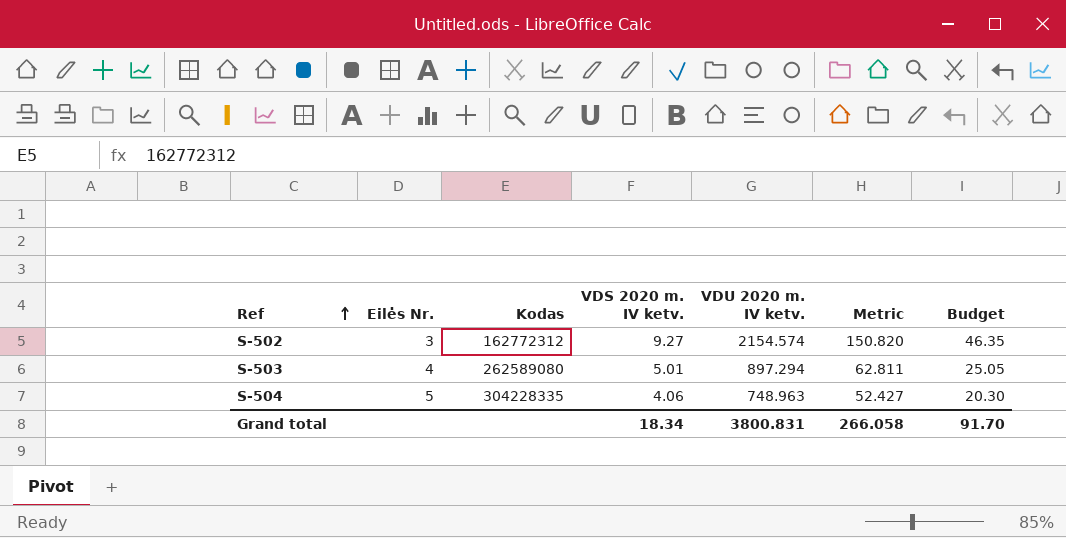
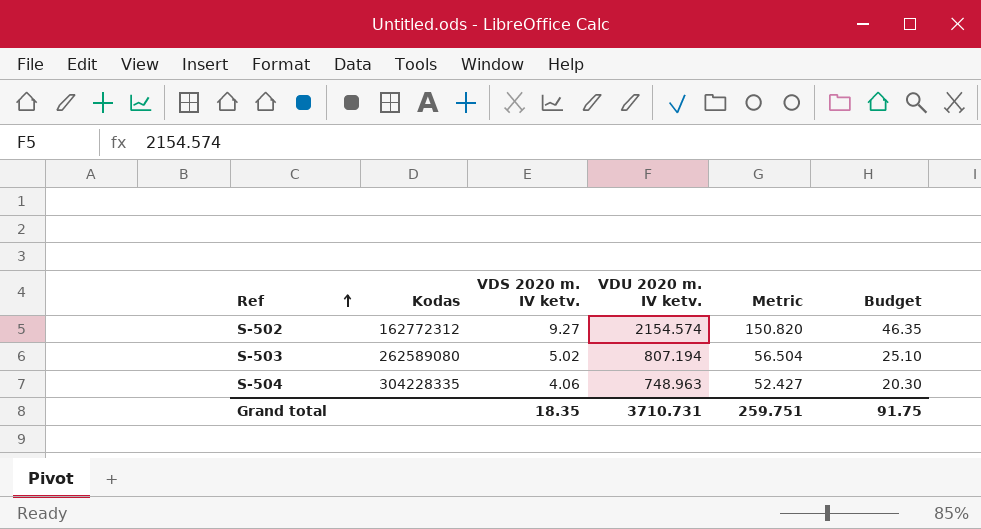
column Eilės Nr. | position: 2 -> none
S-503 | VDS 2020 m. IV ketv.: 5.01 -> 5.02
S-503 | VDU 2020 m. IV ketv.: 897.294 -> 807.194
S-503 | Metric: 62.811 -> 56.504
S-503 | Budget: 25.05 -> 25.10
Grand total | VDS 2020 m. IV ketv.: 18.34 -> 18.35
Grand total | VDU 2020 m. IV ketv.: 3800.831 -> 3710.731
Grand total | Metric: 266.058 -> 259.751
Grand total | Budget: 91.70 -> 91.75

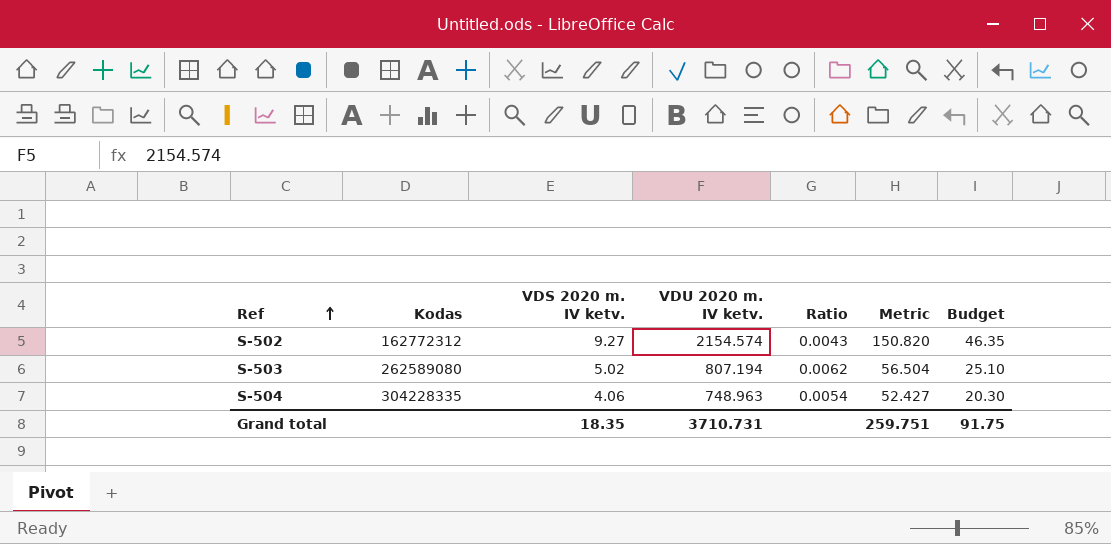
column Ratio | formula: none -> [VDS 2020 m. IV ketv.] / [VDU 2020 m. IV ketv.]

